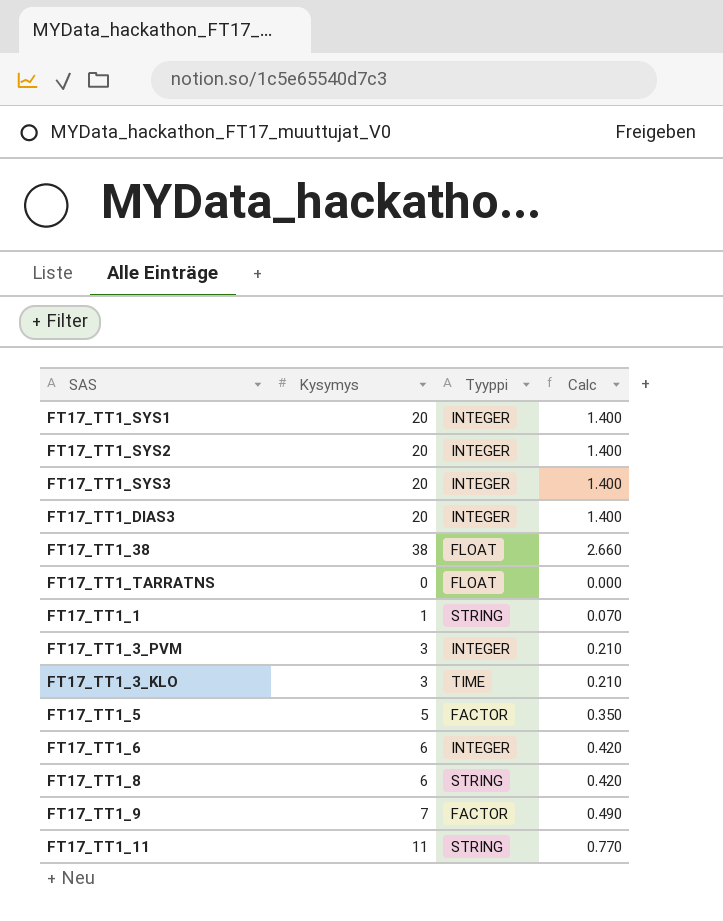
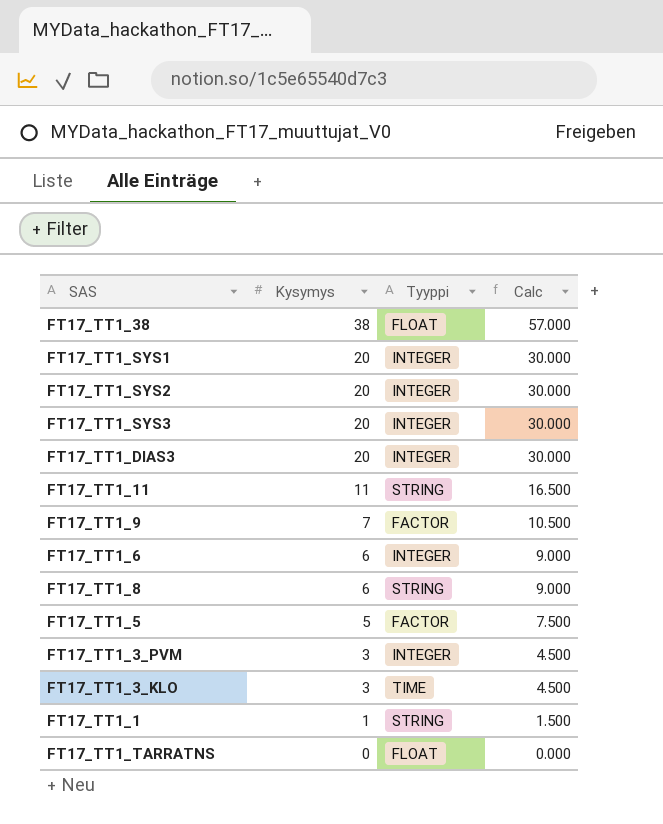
row order: none -> Kysymys descending
column Calc | formula: [Kysymys] * 0.07 -> [Kysymys] * 1.5

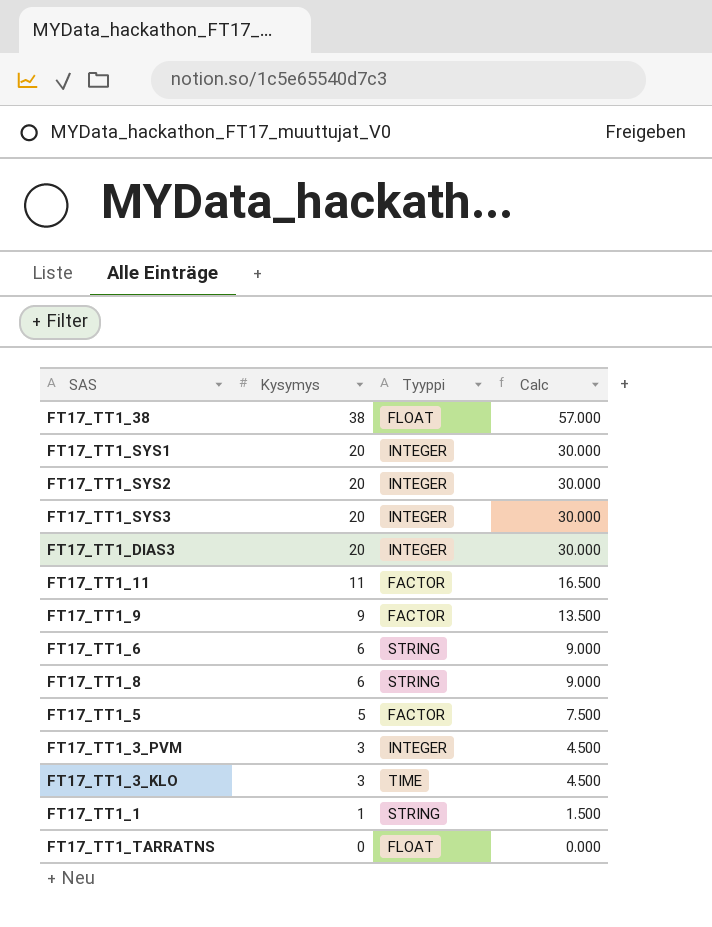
FT17_TT1_11 | Tyyppi: STRING -> FACTOR
FT17_TT1_9 | Kysymys: 7 -> 9
FT17_TT1_9 | Calc: 10.500 -> 13.500
FT17_TT1_6 | Tyyppi: INTEGER -> STRING

